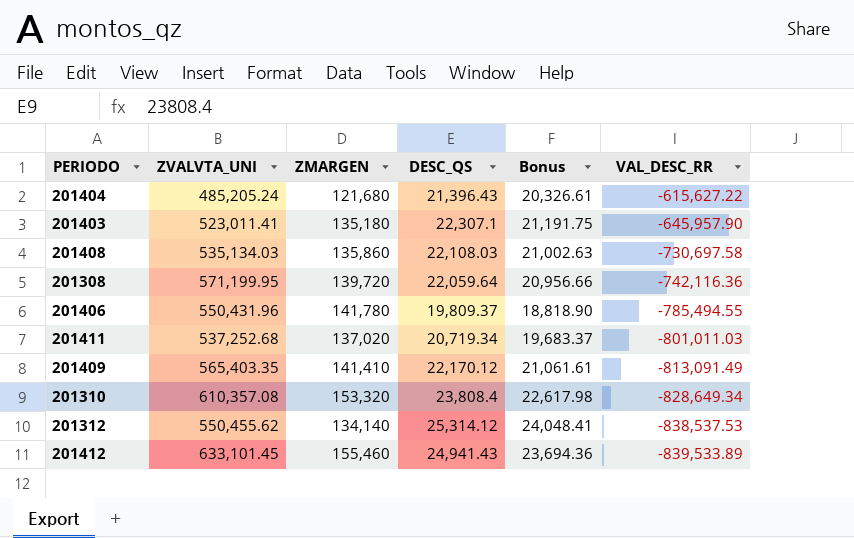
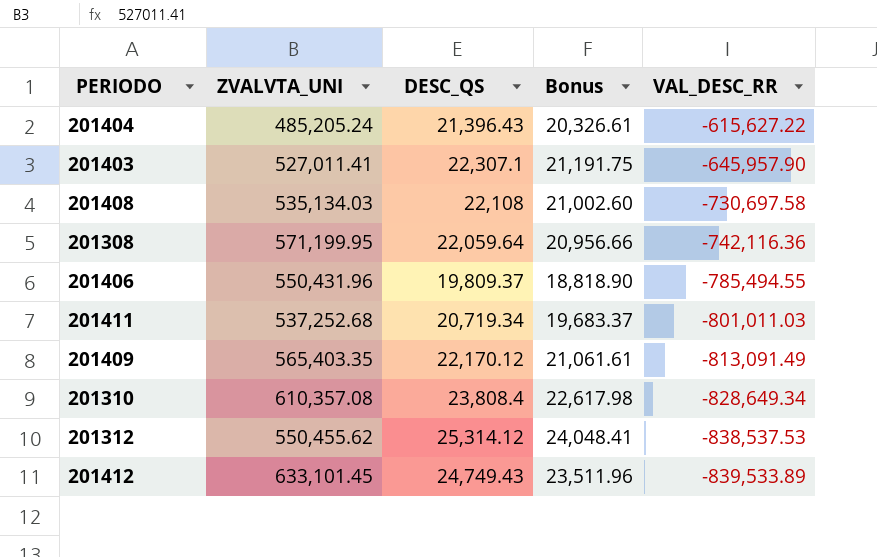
column ZMARGEN | position: 3 -> none
201403 | ZVALVTA_UNI: 523,011.41 -> 527,011.41
201408 | DESC_QS: 22,108.03 -> 22,108
201408 | Bonus: 21,002.63 -> 21,002.60
201412 | DESC_QS: 24,941.43 -> 24,749.43
201412 | Bonus: 23,694.36 -> 23,511.96

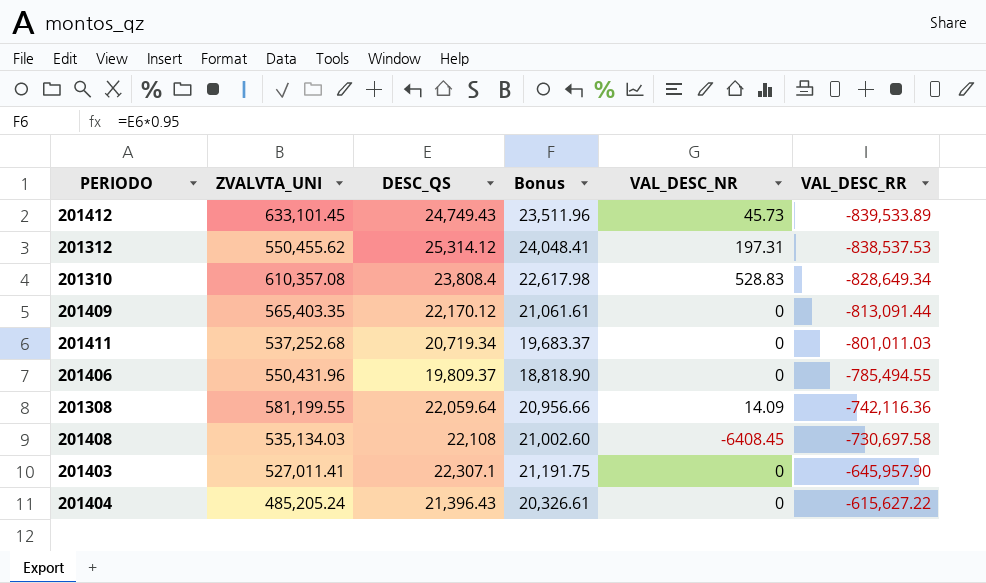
row order: VAL_DESC_RR descending -> VAL_DESC_RR ascending
column VAL_DESC_NR | position: none -> 5
201409 | VAL_DESC_RR: -813,091.49 -> -813,091.44
201308 | ZVALVTA_UNI: 571,199.95 -> 581,199.55

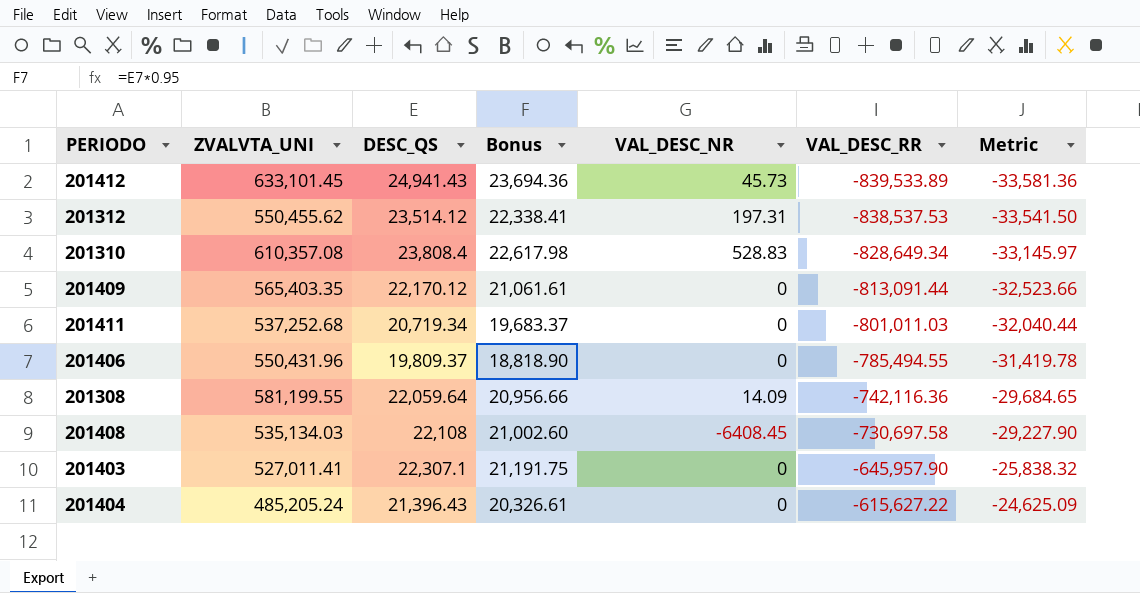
column Metric | formula: none -> [VAL_DESC_RR] * 0.04
201412 | DESC_QS: 24,749.43 -> 24,941.43
201412 | Bonus: 23,511.96 -> 23,694.36
201312 | DESC_QS: 25,314.12 -> 23,514.12
201312 | Bonus: 24,048.41 -> 22,338.41

